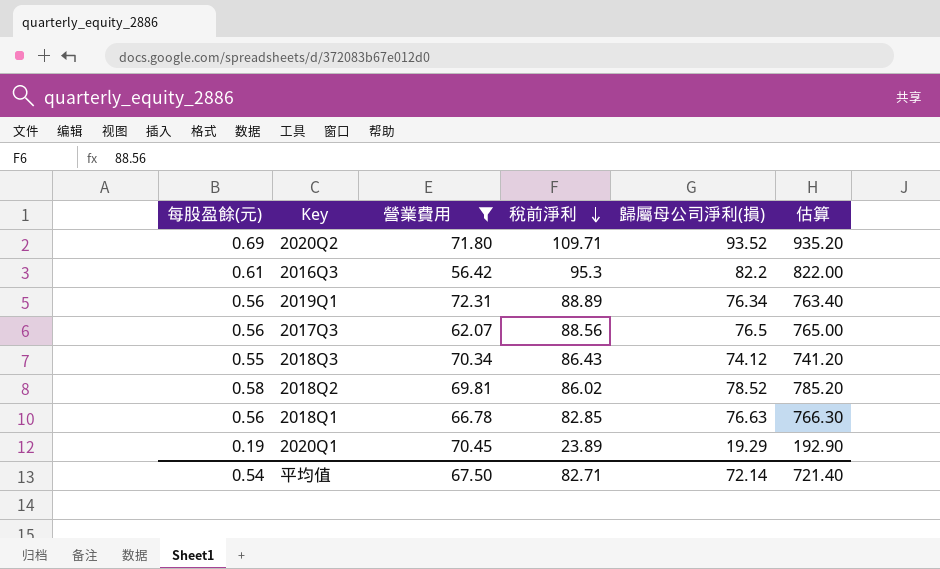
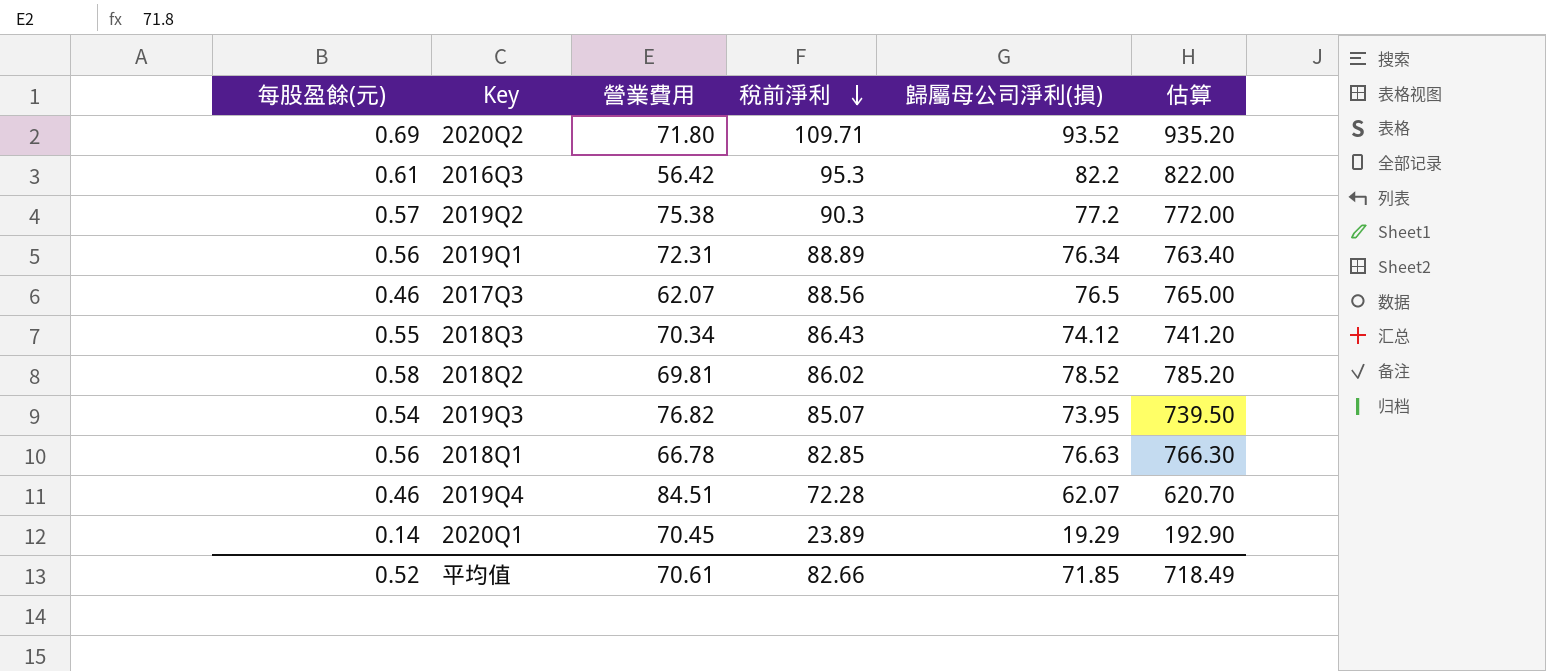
filter: 營業費用 <= 72.31 -> none
2017Q3 | 每股盈餘(元): 0.56 -> 0.46
2020Q1 | 每股盈餘(元): 0.19 -> 0.14
平均值 | 每股盈餘(元): 0.54 -> 0.52
平均值 | 營業費用: 67.50 -> 70.61
平均值 | 稅前淨利: 82.71 -> 82.66
平均值 | 歸屬母公司淨利(損): 72.14 -> 71.85
平均值 | 估算: 721.40 -> 718.49

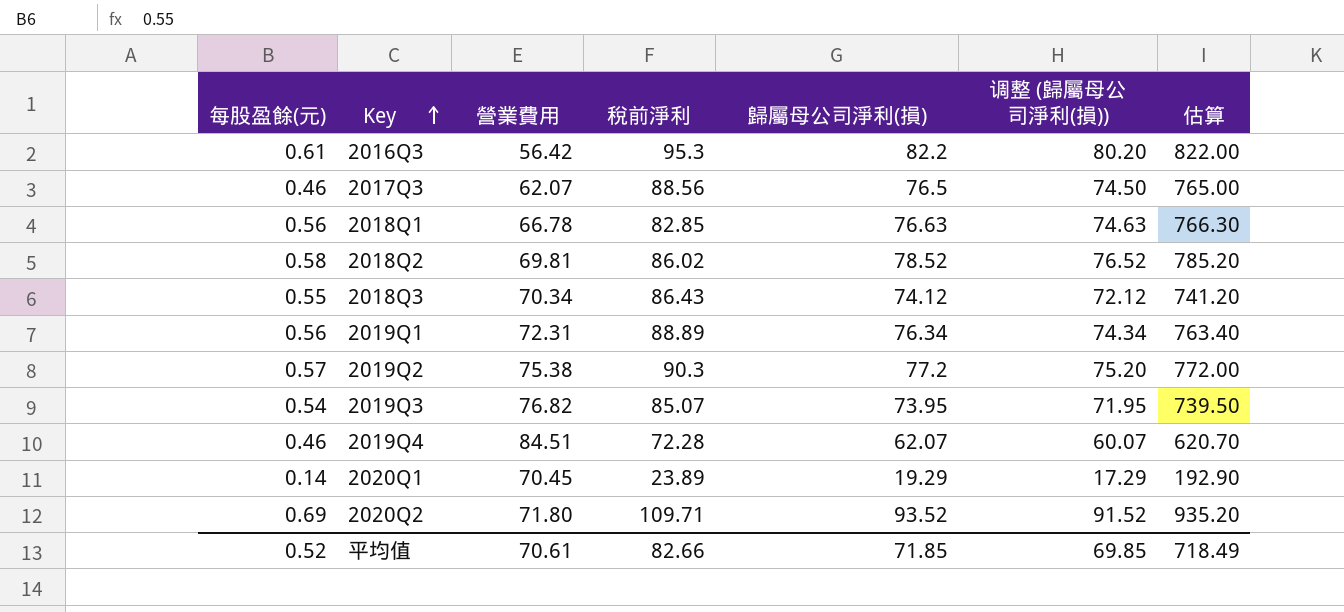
row order: 稅前淨利 descending -> Key ascending
column 调整 (歸屬母公司淨利(損)) | formula: none -> [歸屬母公司淨利(損)] - 2

